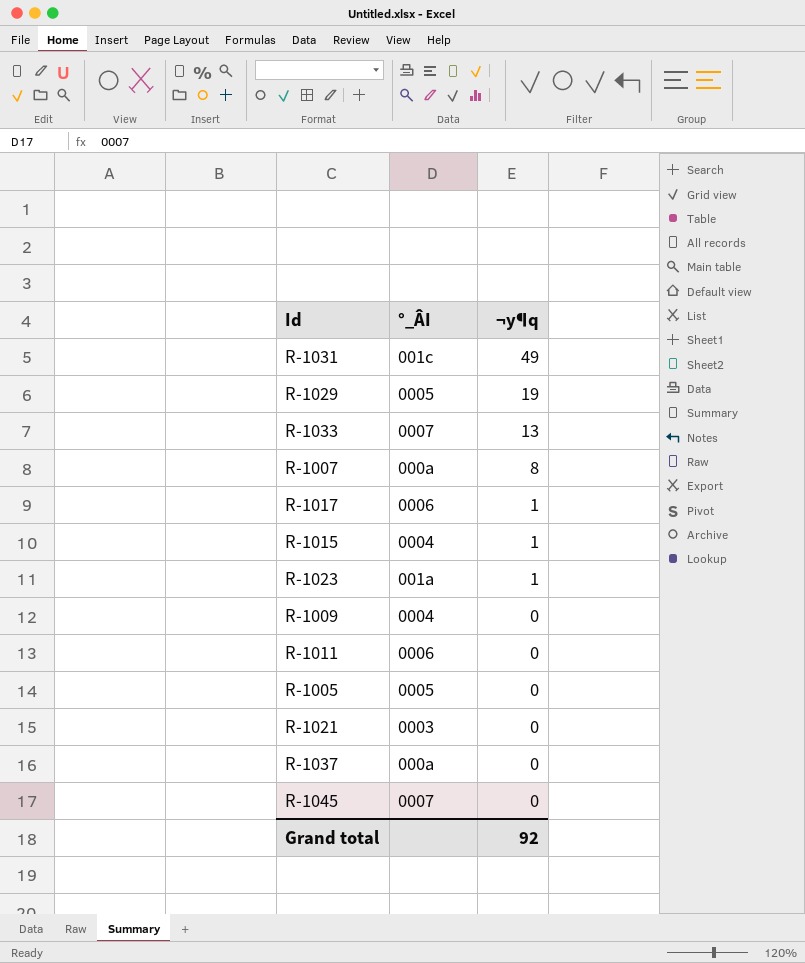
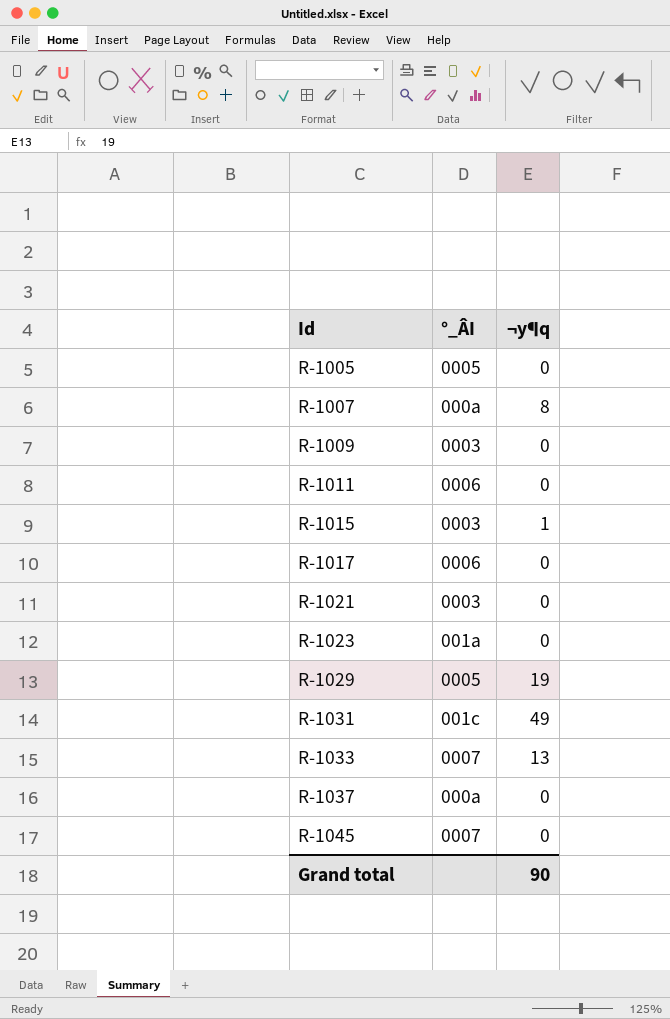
row order: ¬y¶q descending -> Id ascending
R-1009 | °_ÂI: 0004 -> 0003
R-1015 | °_ÂI: 0004 -> 0003
R-1017 | ¬y¶q: 1 -> 0
R-1023 | ¬y¶q: 1 -> 0
Grand total | ¬y¶q: 92 -> 90

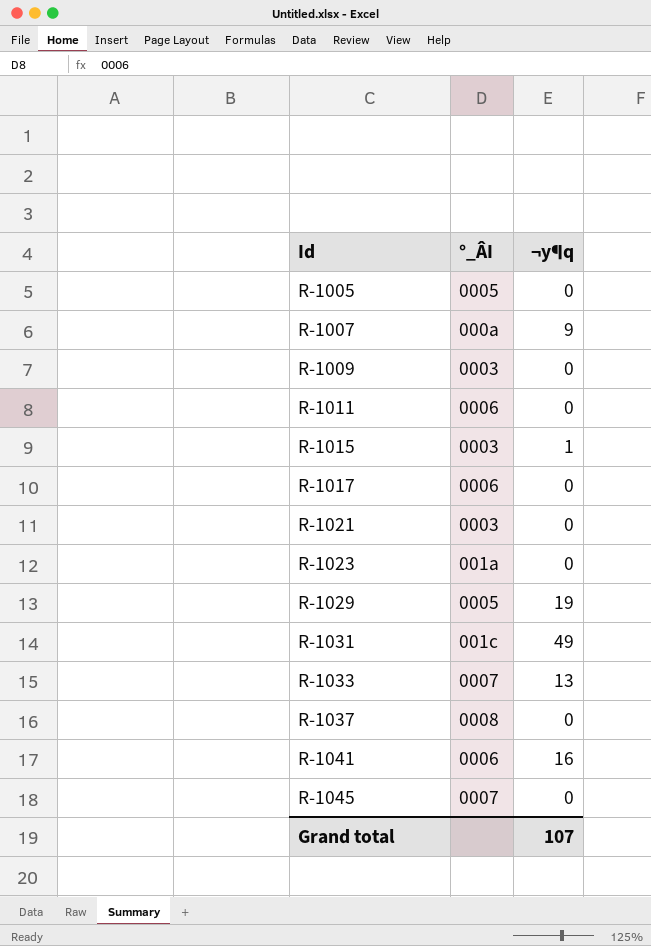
R-1007 | ¬y¶q: 8 -> 9
R-1037 | °_ÂI: 000a -> 0008
row R-1041: none -> 0006 | 16
Grand total | ¬y¶q: 90 -> 107

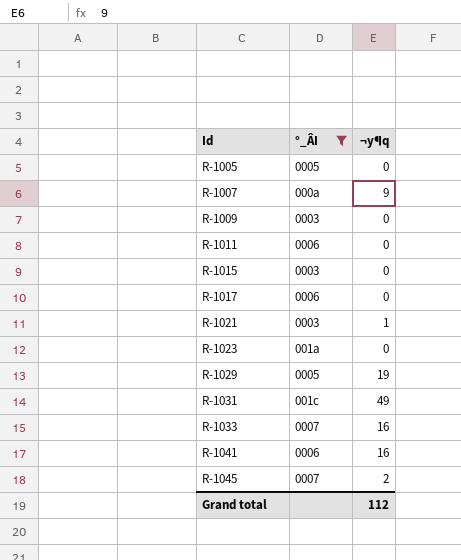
filter: none -> °_ÂI != 0008
R-1015 | ¬y¶q: 1 -> 0
R-1021 | ¬y¶q: 0 -> 1
R-1033 | ¬y¶q: 13 -> 16
R-1045 | ¬y¶q: 0 -> 2
Grand total | ¬y¶q: 107 -> 112

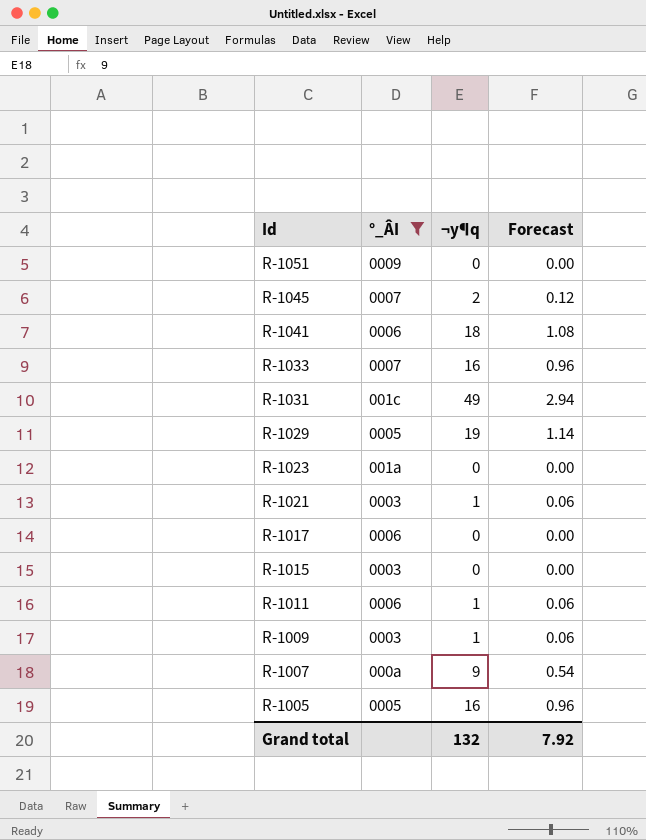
row order: Id ascending -> Id descending
column Forecast | formula: none -> [¬y¶q] * 0.06
row R-1051: none -> 0009 | 0 | 0.00
R-1041 | ¬y¶q: 16 -> 18
R-1011 | ¬y¶q: 0 -> 1
R-1009 | ¬y¶q: 0 -> 1
R-1005 | ¬y¶q: 0 -> 16
Grand total | ¬y¶q: 112 -> 132

